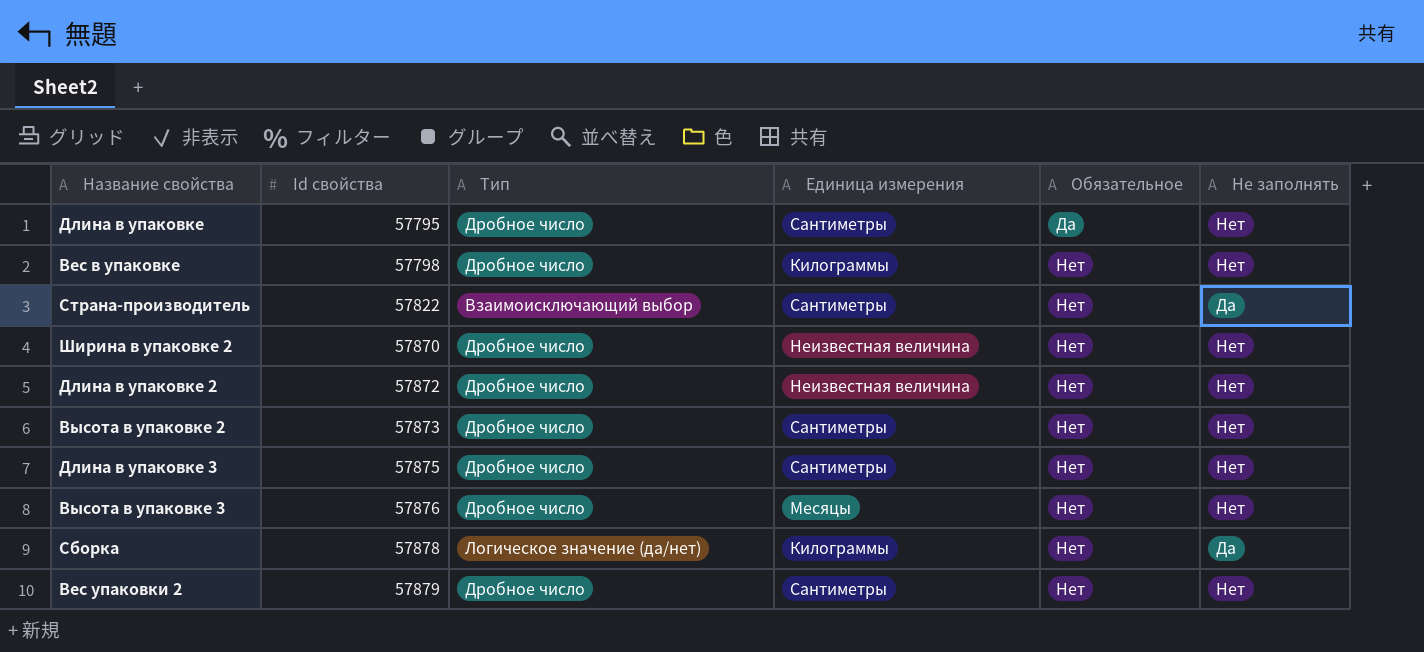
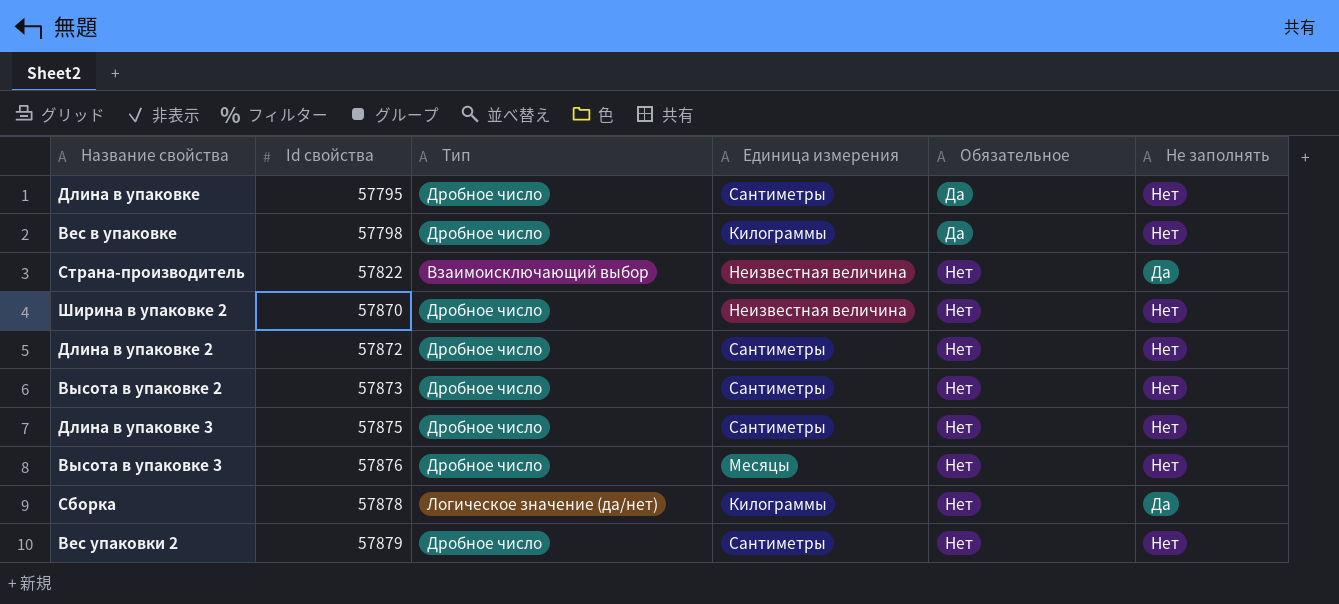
Вес в упаковке | Обязательное: Нет -> Да
Страна-производитель | Единица измерения: Сантиметры -> Неизвестная величина
Длина в упаковке 2 | Единица измерения: Неизвестная величина -> Сантиметры

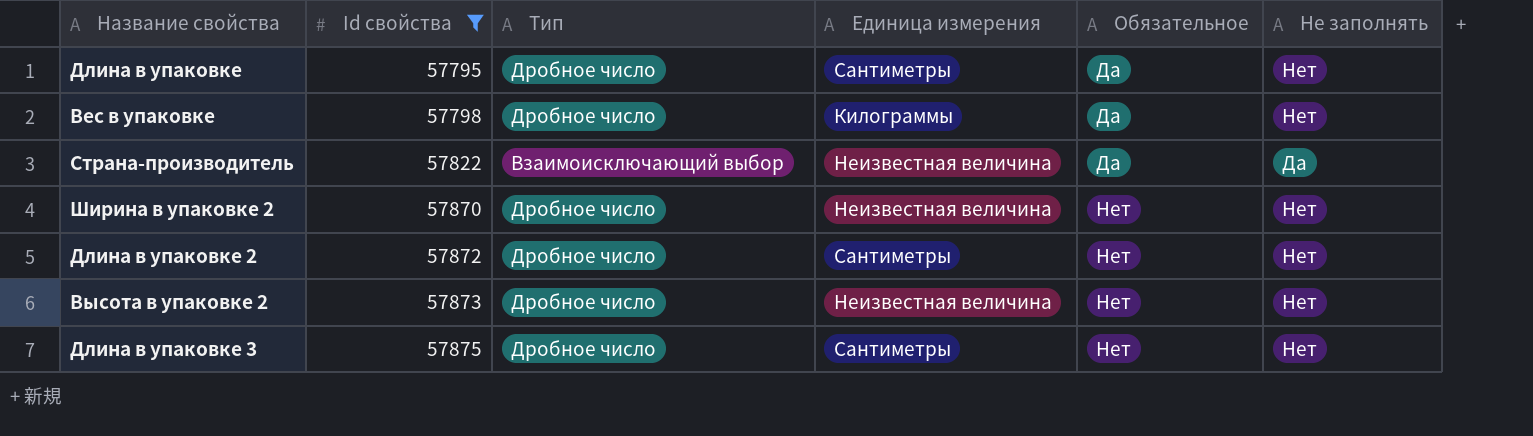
filter: none -> Id свойства <= 57875
Страна-производитель | Обязательное: Нет -> Да
Высота в упаковке 2 | Единица измерения: Сантиметры -> Неизвестная величина

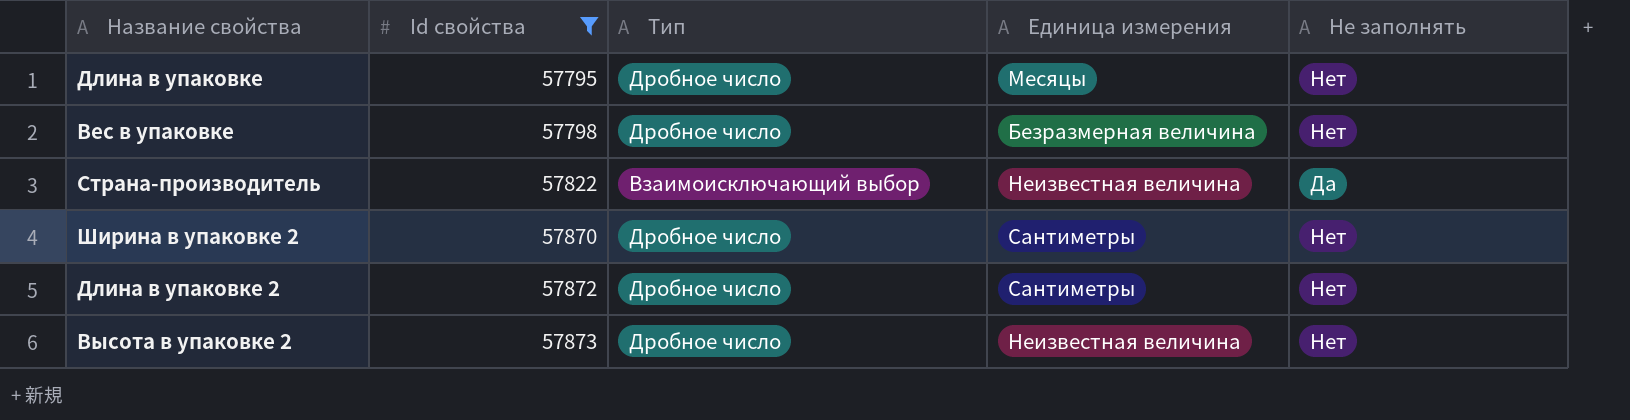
column Обязательное | position: 5 -> none
row Длина в упаковке 3: 57875 | Дробное число | Сантиметры | Нет | Нет -> none
Длина в упаковке | Единица измерения: Сантиметры -> Месяцы
Вес в упаковке | Единица измерения: Килограммы -> Безразмерная величина
Ширина в упаковке 2 | Единица измерения: Неизвестная величина -> Сантиметры

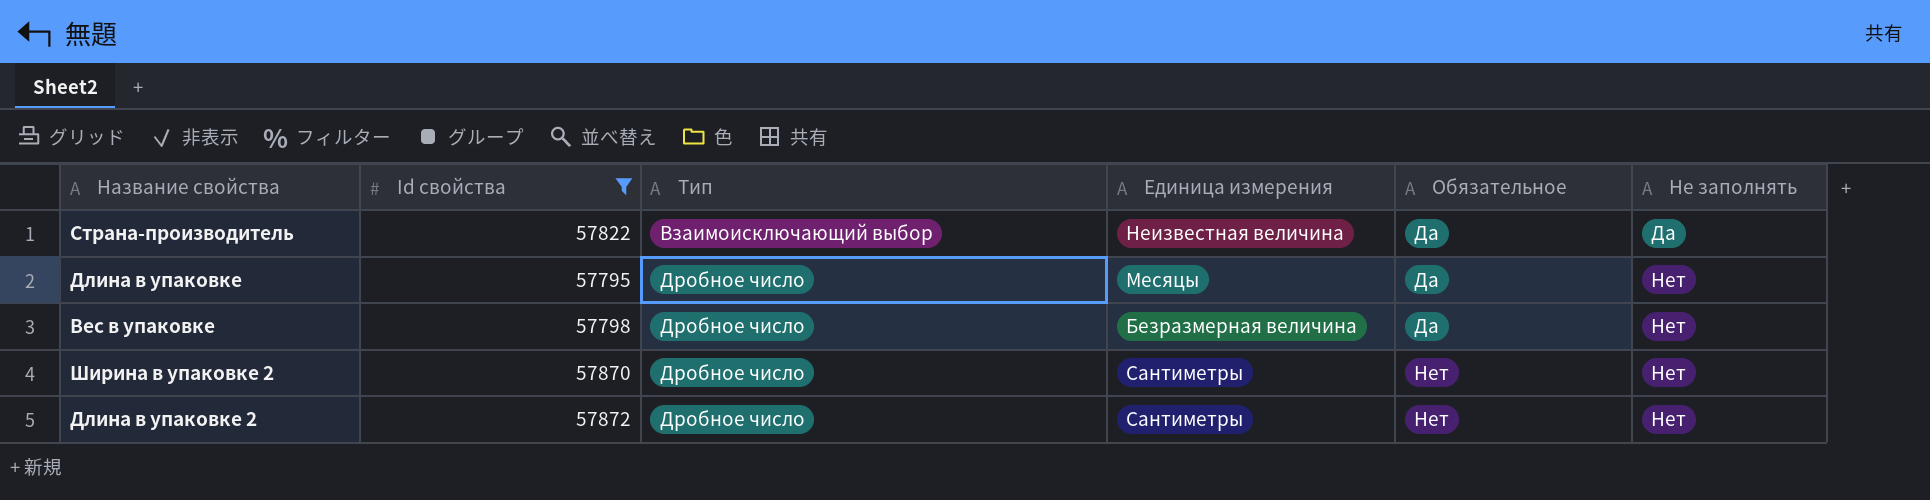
row order: Id свойства ascending -> Тип ascending
column Обязательное | position: none -> 5
row Высота в упаковке 2: 57873 | Дробное число | Неизвестная величина | Нет -> none

